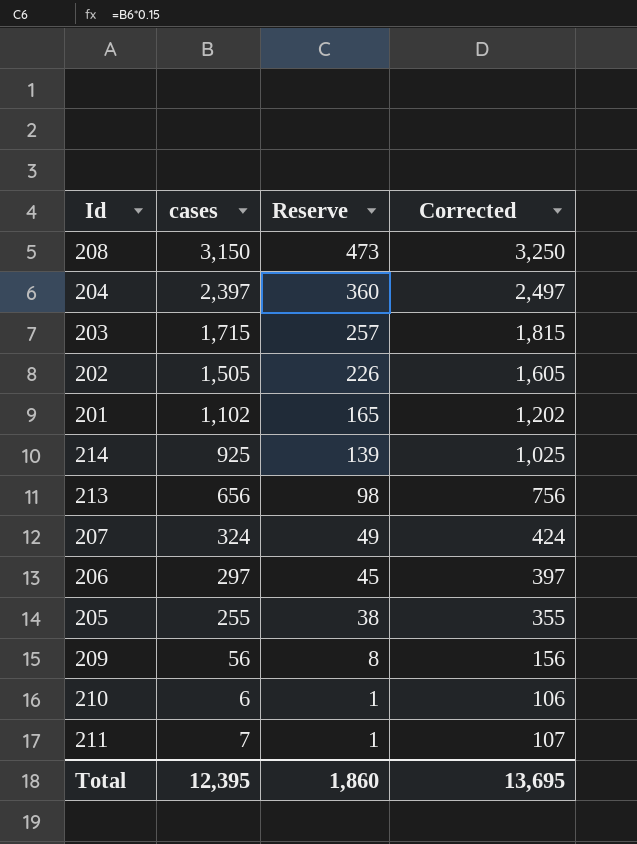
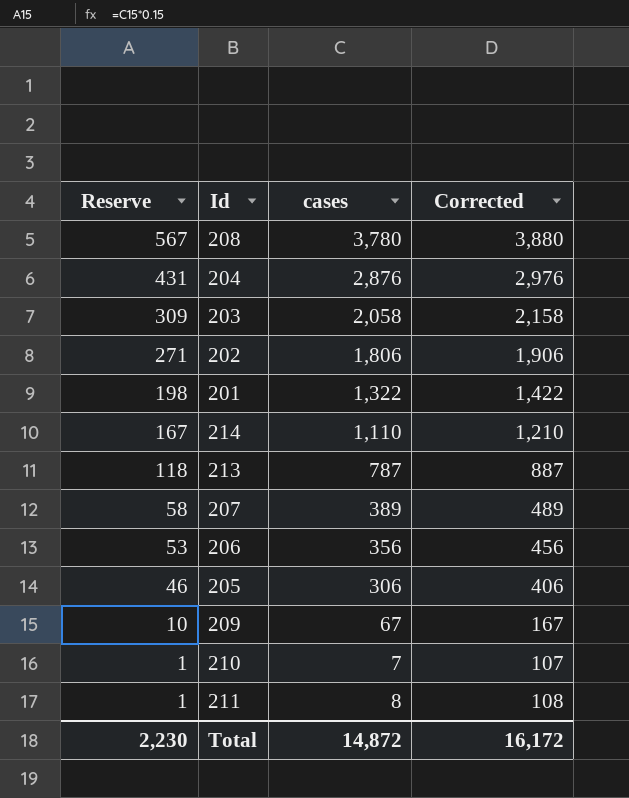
column Reserve | position: 3 -> 1
208 | Reserve: 473 -> 567
208 | cases: 3,150 -> 3,780
208 | Corrected: 3,250 -> 3,880
204 | Reserve: 360 -> 431
204 | cases: 2,397 -> 2,876
204 | Corrected: 2,497 -> 2,976
203 | Reserve: 257 -> 309
203 | cases: 1,715 -> 2,058
203 | Corrected: 1,815 -> 2,158
202 | Reserve: 226 -> 271
202 | cases: 1,505 -> 1,806
202 | Corrected: 1,605 -> 1,906
201 | Reserve: 165 -> 198
201 | cases: 1,102 -> 1,322
201 | Corrected: 1,202 -> 1,422
214 | Reserve: 139 -> 167
214 | cases: 925 -> 1,110
214 | Corrected: 1,025 -> 1,210
213 | Reserve: 98 -> 118
213 | cases: 656 -> 787
213 | Corrected: 756 -> 887
207 | Reserve: 49 -> 58
207 | cases: 324 -> 389
207 | Corrected: 424 -> 489
206 | Reserve: 45 -> 53
206 | cases: 297 -> 356
206 | Corrected: 397 -> 456
205 | Reserve: 38 -> 46
205 | cases: 255 -> 306
205 | Corrected: 355 -> 406
209 | Reserve: 8 -> 10
209 | cases: 56 -> 67
209 | Corrected: 156 -> 167
210 | cases: 6 -> 7
210 | Corrected: 106 -> 107
211 | cases: 7 -> 8
211 | Corrected: 107 -> 108
Total | Reserve: 1,860 -> 2,230
Total | cases: 12,395 -> 14,872
Total | Corrected: 13,695 -> 16,172

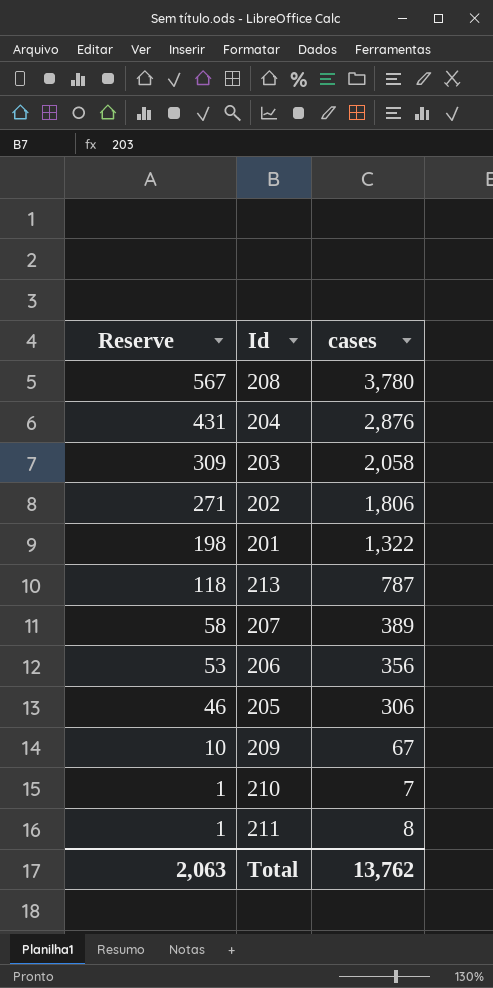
column Corrected | formula: [cases] + 100 -> none
row 214: 167 | 1,110 | 1,210 -> none
Total | Reserve: 2,230 -> 2,063
Total | cases: 14,872 -> 13,762

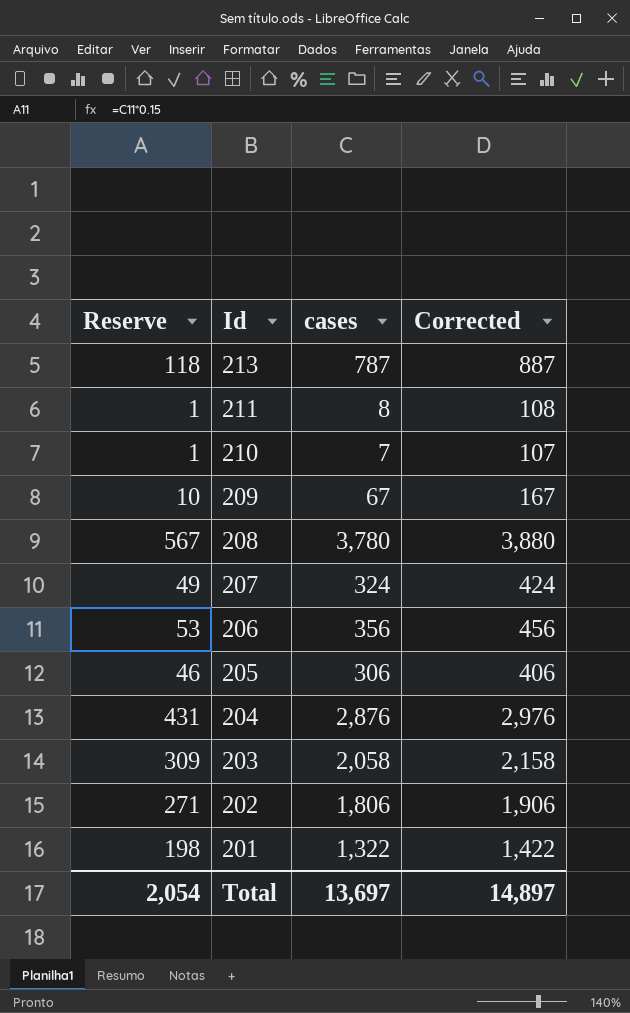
row order: Reserve descending -> Id descending
column Corrected | formula: none -> [cases] + 100
207 | Reserve: 58 -> 49
207 | cases: 389 -> 324
Total | Reserve: 2,063 -> 2,054
Total | cases: 13,762 -> 13,697

